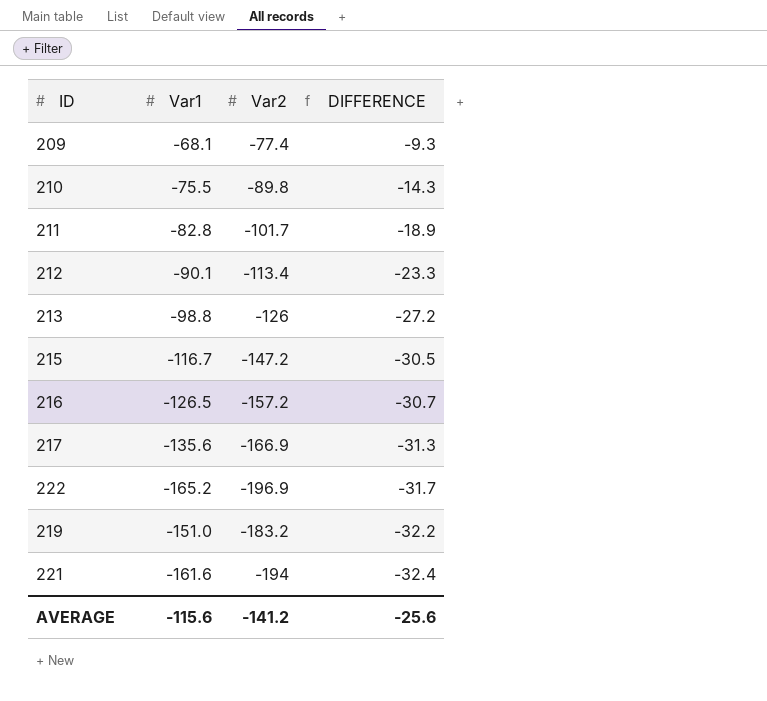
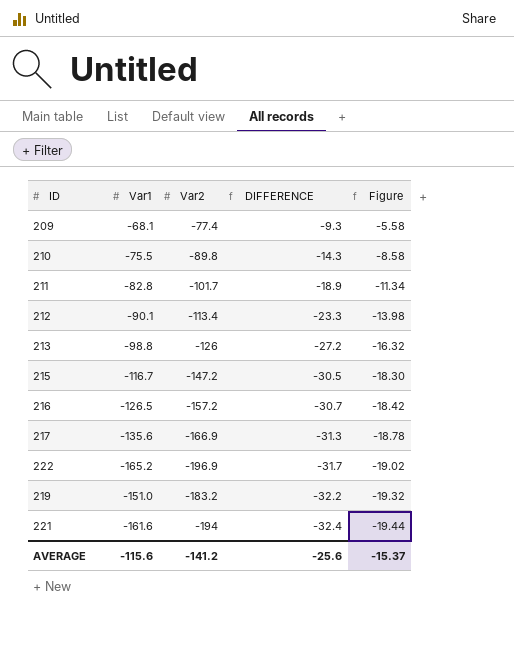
column Figure | formula: none -> [DIFFERENCE] * 0.6

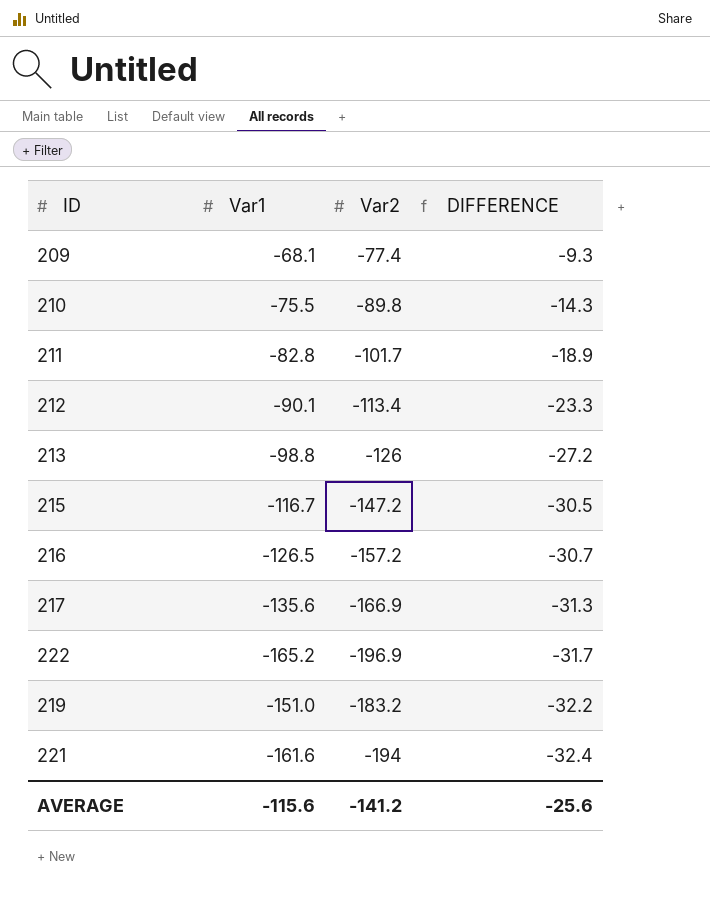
column Figure | formula: [DIFFERENCE] * 0.6 -> none

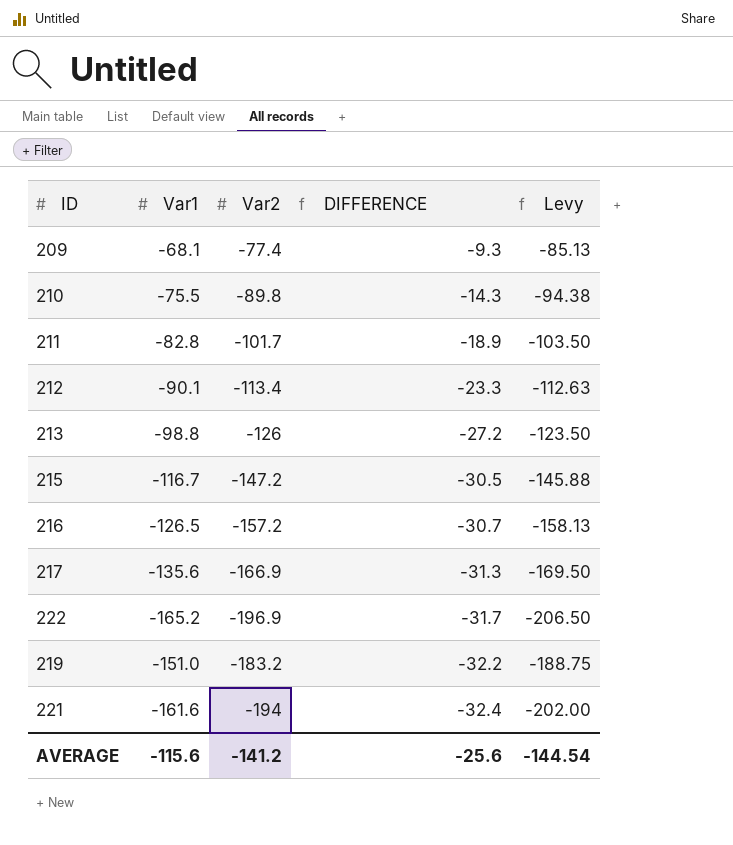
column Levy | formula: none -> [Var1] * 1.25

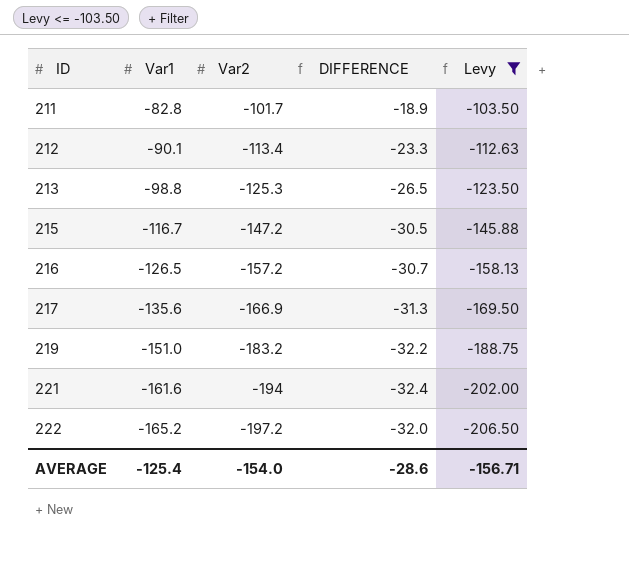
filter: none -> Levy <= -103.50
row order: DIFFERENCE descending -> ID ascending
213 | Var2: -126 -> -125.3
213 | DIFFERENCE: -27.2 -> -26.5
222 | Var2: -196.9 -> -197.2
222 | DIFFERENCE: -31.7 -> -32.0
AVERAGE | Var1: -115.6 -> -125.4
AVERAGE | Var2: -141.2 -> -154.0
AVERAGE | DIFFERENCE: -25.6 -> -28.6
AVERAGE | Levy: -144.54 -> -156.71

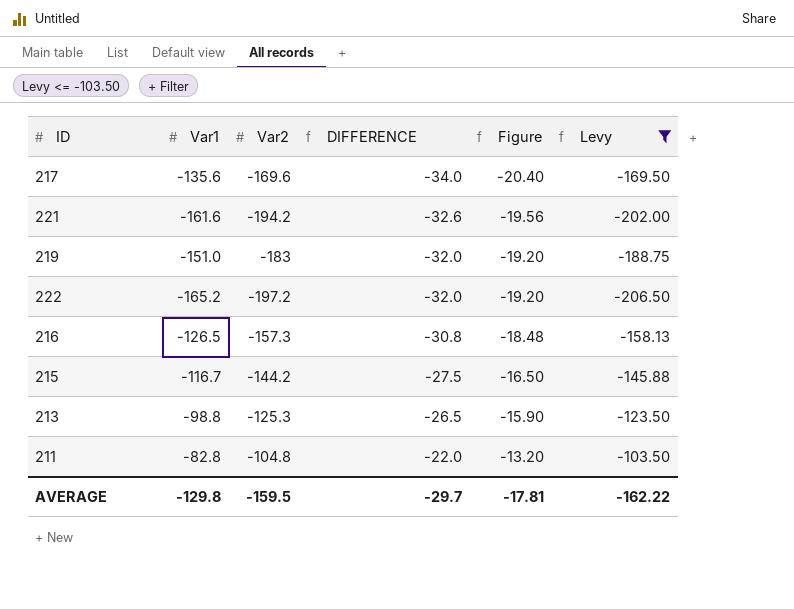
row order: ID ascending -> DIFFERENCE ascending
column Figure | formula: none -> [DIFFERENCE] * 0.6
row 212: -90.1 | -113.4 | -23.3 | -112.63 -> none
217 | Var2: -166.9 -> -169.6
217 | DIFFERENCE: -31.3 -> -34.0
221 | Var2: -194 -> -194.2
221 | DIFFERENCE: -32.4 -> -32.6
219 | Var2: -183.2 -> -183
219 | DIFFERENCE: -32.2 -> -32.0
216 | Var2: -157.2 -> -157.3
216 | DIFFERENCE: -30.7 -> -30.8
215 | Var2: -147.2 -> -144.2
215 | DIFFERENCE: -30.5 -> -27.5
211 | Var2: -101.7 -> -104.8
211 | DIFFERENCE: -18.9 -> -22.0
AVERAGE | Var1: -125.4 -> -129.8
AVERAGE | Var2: -154.0 -> -159.5
AVERAGE | DIFFERENCE: -28.6 -> -29.7
AVERAGE | Levy: -156.71 -> -162.22

